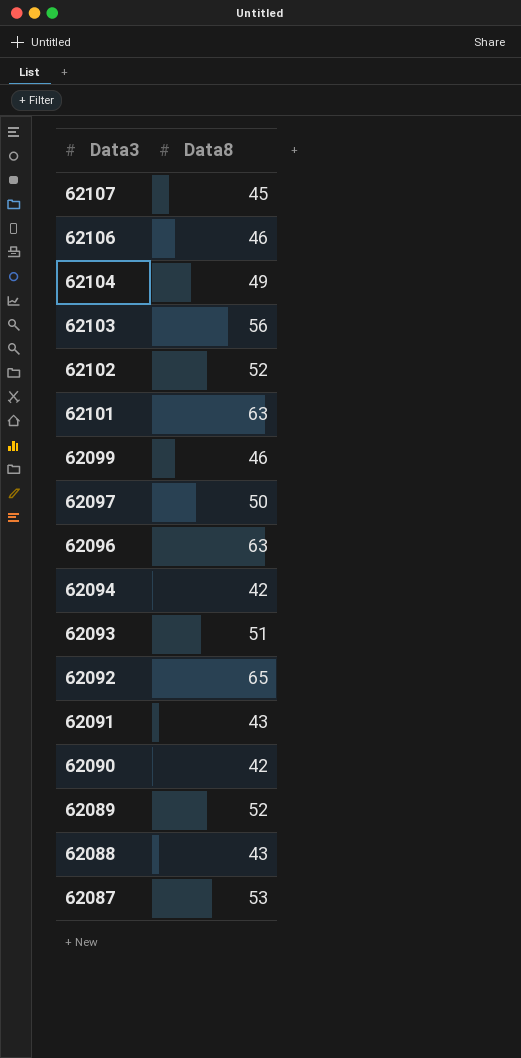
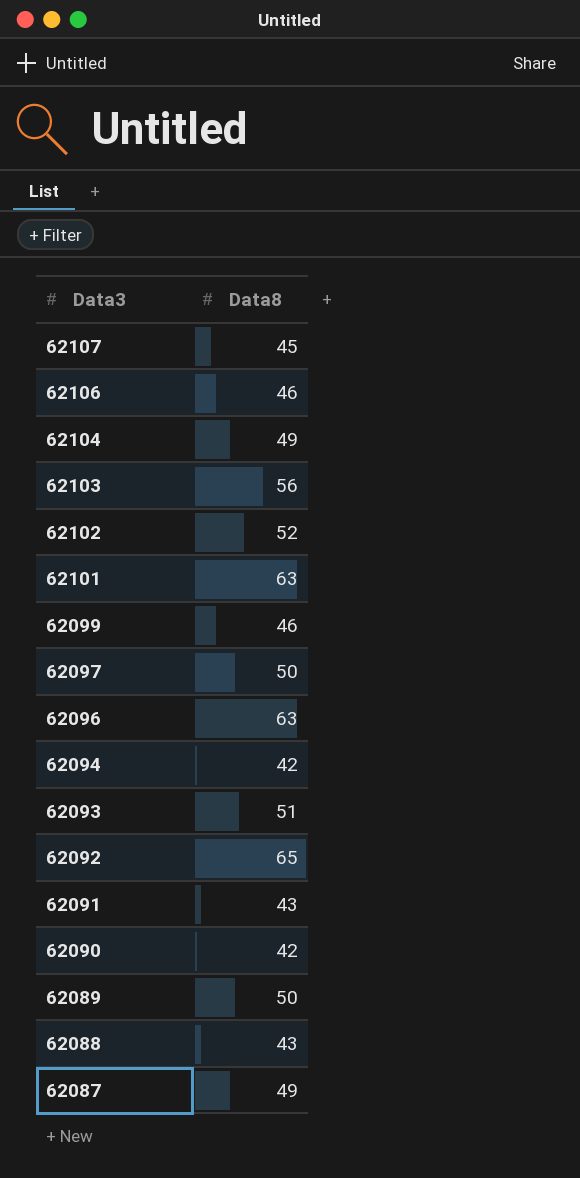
62089 | Data8: 52 -> 50
62087 | Data8: 53 -> 49

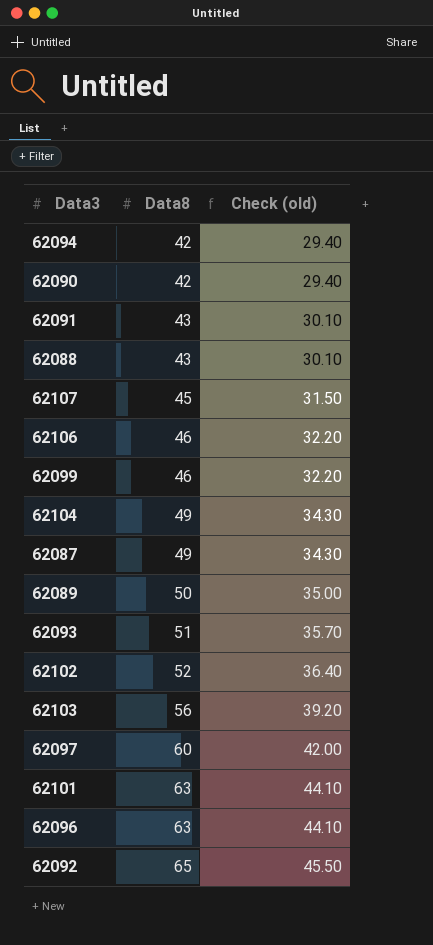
row order: Data3 descending -> Data8 ascending
column Check (old) | formula: none -> [Data8] * 0.7
62097 | Data8: 50 -> 60

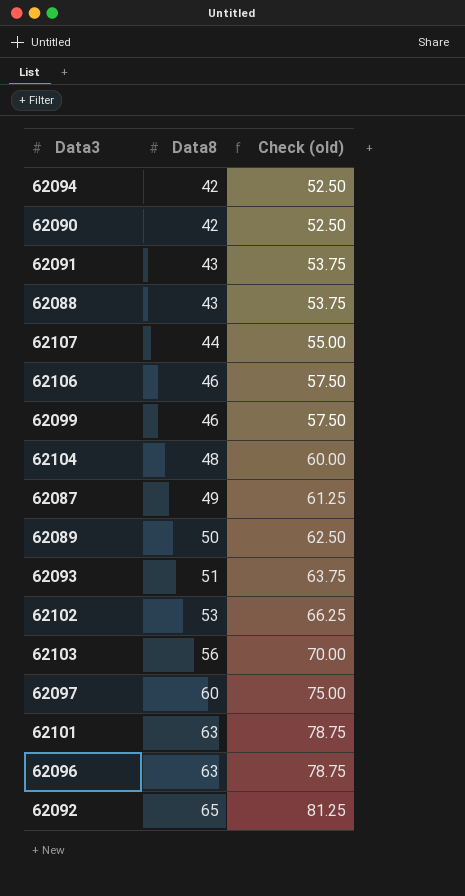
column Check (old) | formula: [Data8] * 0.7 -> [Data8] * 1.25
62107 | Data8: 45 -> 44
62104 | Data8: 49 -> 48
62102 | Data8: 52 -> 53

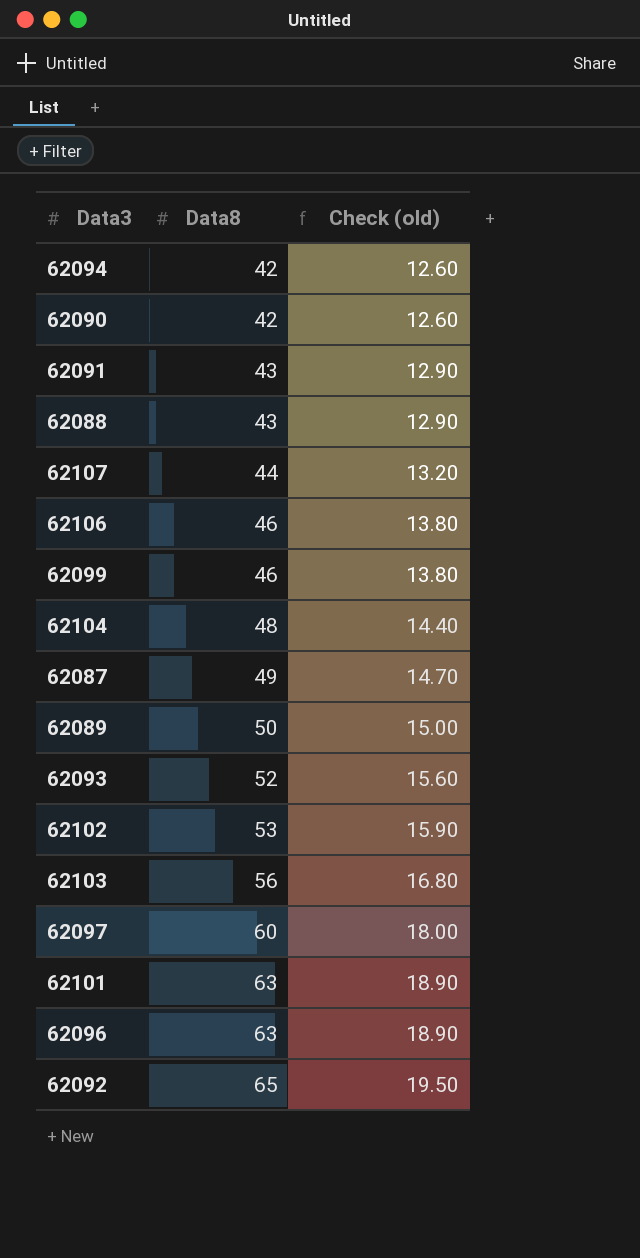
column Check (old) | formula: [Data8] * 1.25 -> [Data8] * 0.3
62093 | Data8: 51 -> 52

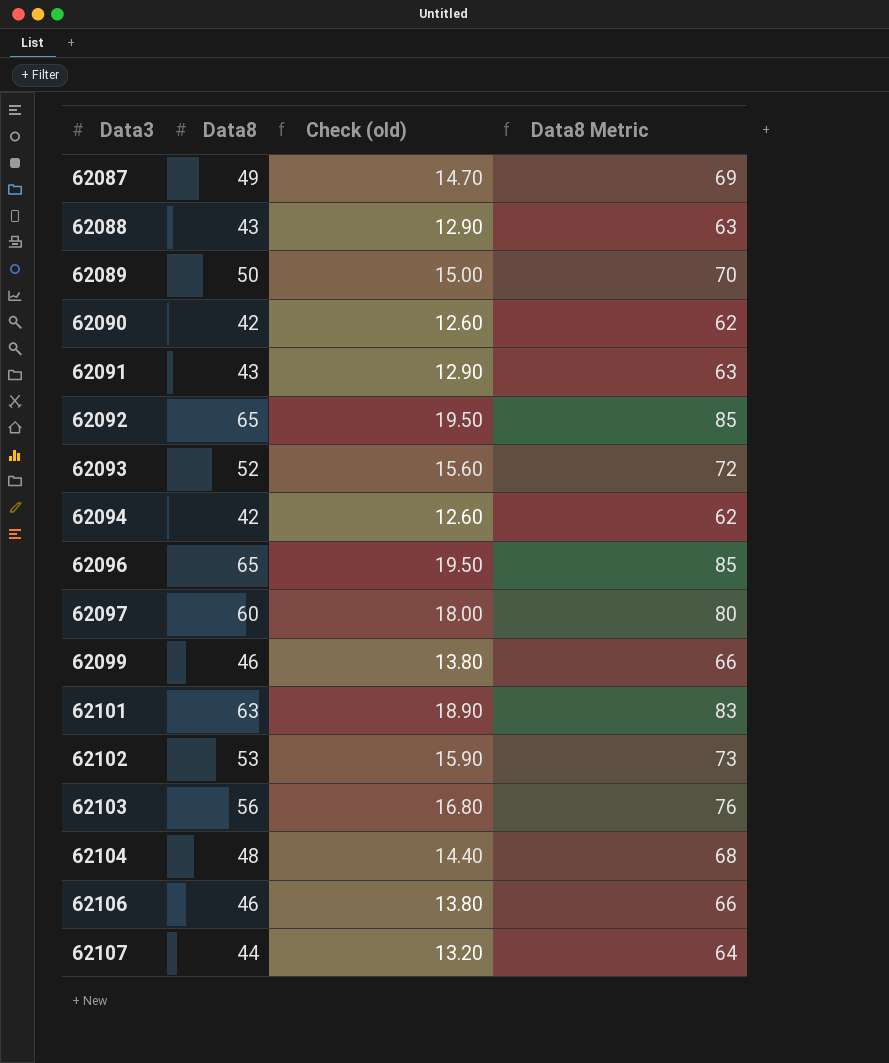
row order: Data8 ascending -> Data3 ascending
column Data8 Metric | formula: none -> [Data8] + 20
62096 | Data8: 63 -> 65
62096 | Check (old): 18.90 -> 19.50

